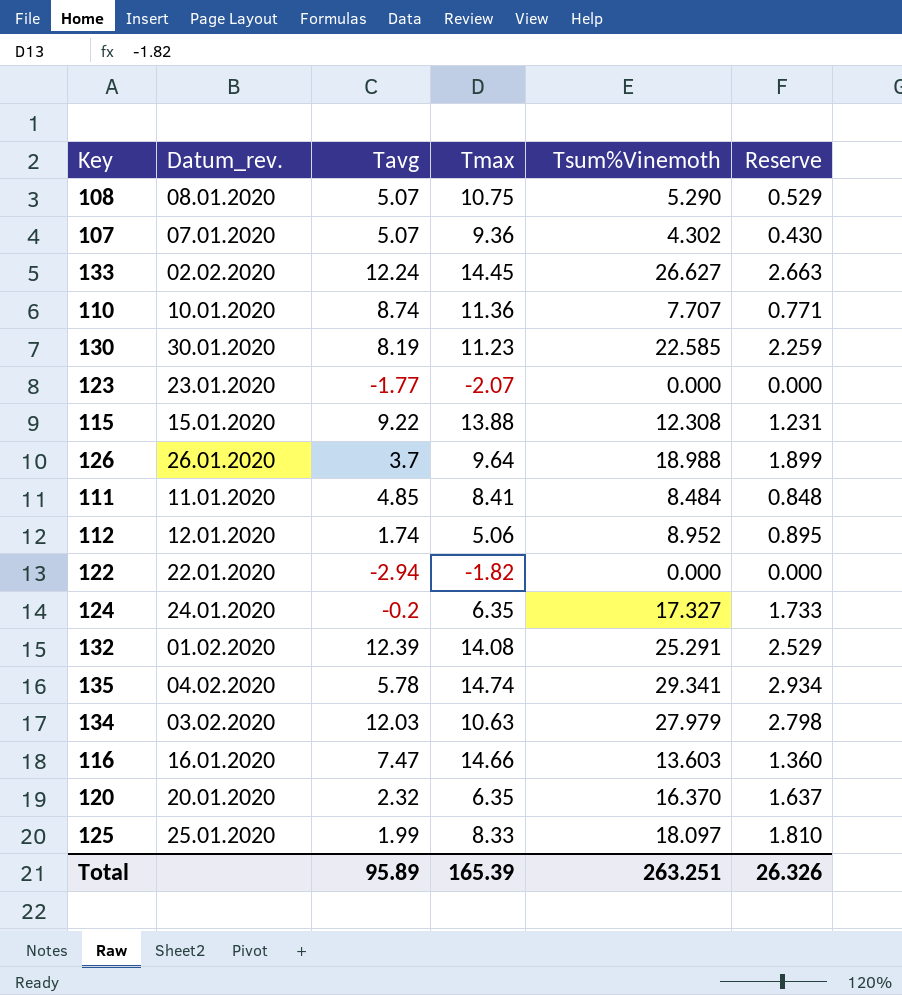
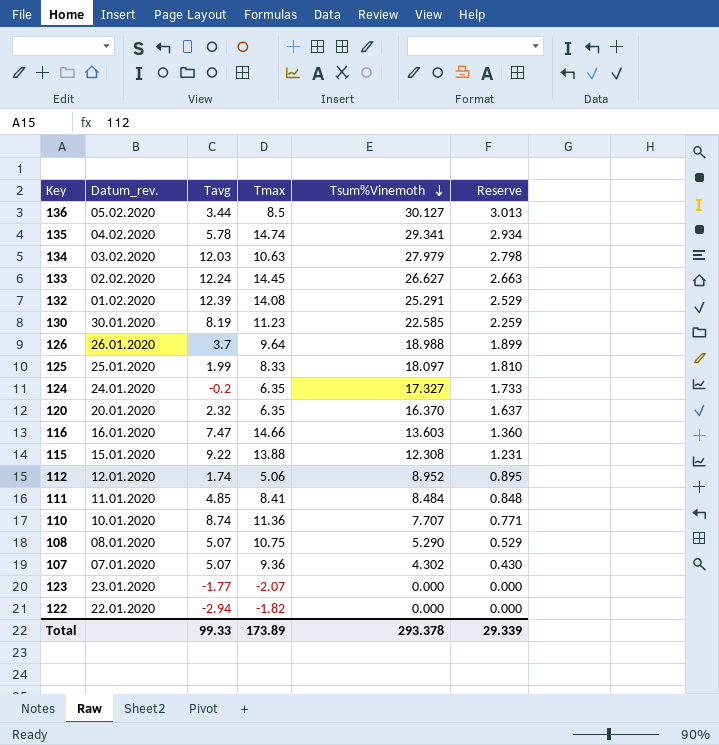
row order: none -> Tsum%Vinemoth descending
row 136: none -> 05.02.2020 | 3.44 | 8.5 | 30.127 | 3.013
Total | Tavg: 95.89 -> 99.33
Total | Tmax: 165.39 -> 173.89
Total | Tsum%Vinemoth: 263.251 -> 293.378
Total | Reserve: 26.326 -> 29.339

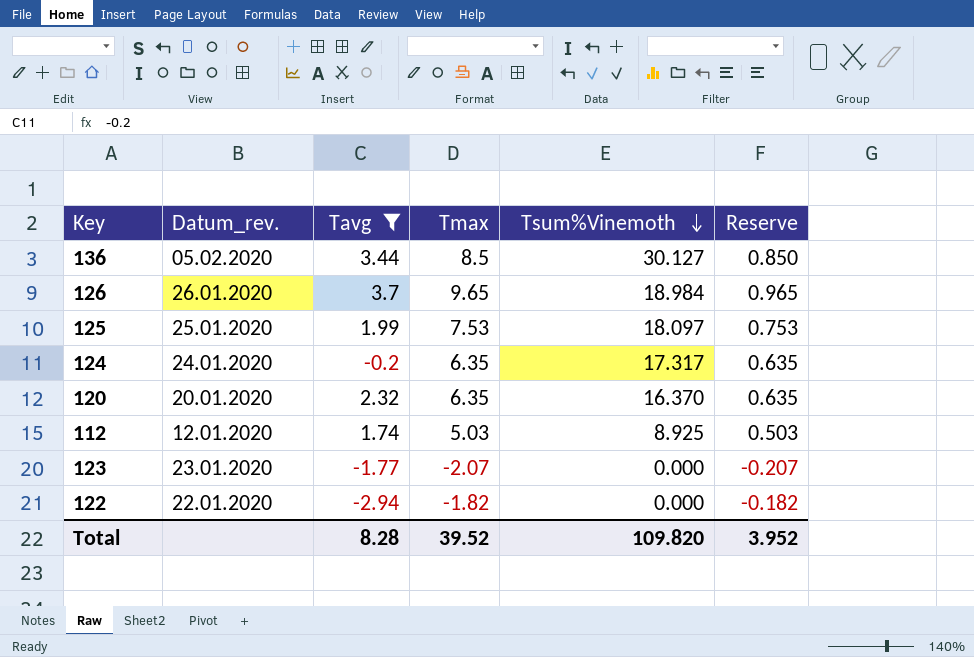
filter: none -> Tavg <= 3.7
column Reserve | formula: [Tsum%Vinemoth] * 0.1 -> [Tmax] * 0.1
126 | Tmax: 9.64 -> 9.65
126 | Tsum%Vinemoth: 18.988 -> 18.984
125 | Tmax: 8.33 -> 7.53
124 | Tsum%Vinemoth: 17.327 -> 17.317
112 | Tmax: 5.06 -> 5.03
112 | Tsum%Vinemoth: 8.952 -> 8.925
Total | Tavg: 99.33 -> 8.28
Total | Tmax: 173.89 -> 39.52
Total | Tsum%Vinemoth: 293.378 -> 109.820
Total | Reserve: 29.339 -> 3.952

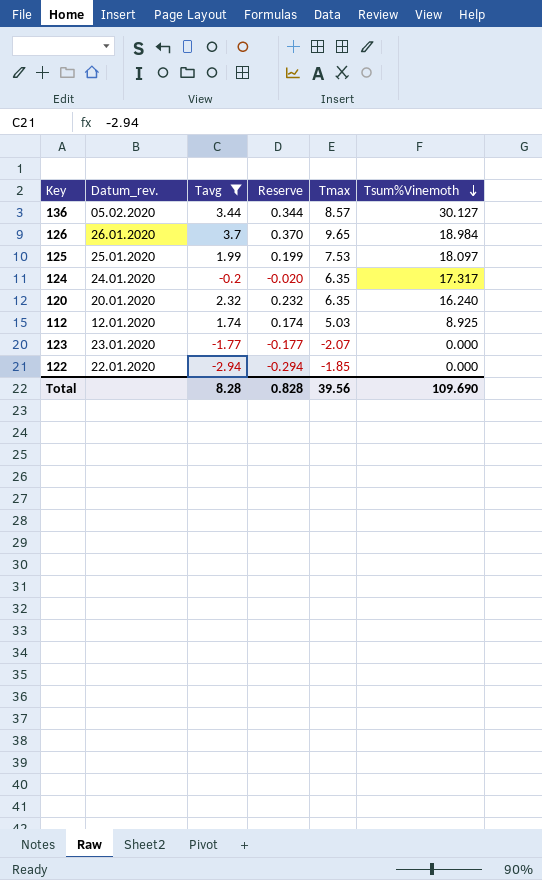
column Reserve | formula: [Tmax] * 0.1 -> [Tavg] * 0.1
column Reserve | position: 6 -> 4
136 | Tmax: 8.5 -> 8.57
120 | Tsum%Vinemoth: 16.370 -> 16.240
122 | Tmax: -1.82 -> -1.85
Total | Reserve: 3.952 -> 0.828
Total | Tmax: 39.52 -> 39.56
Total | Tsum%Vinemoth: 109.820 -> 109.690

